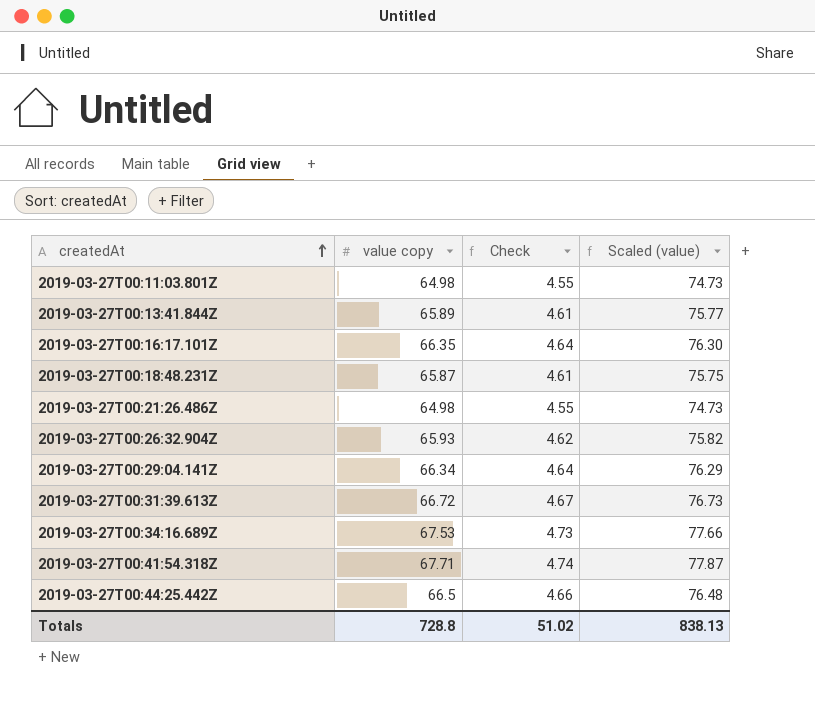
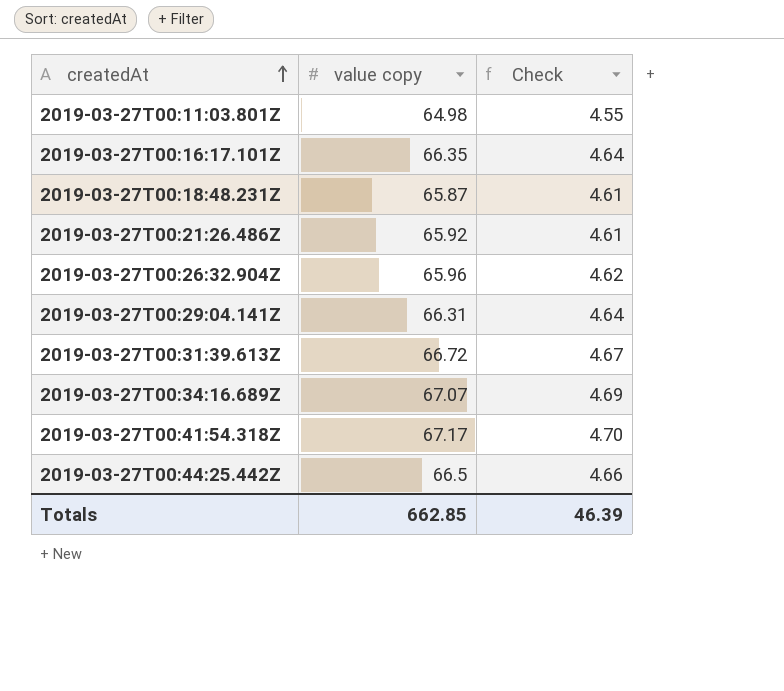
column Scaled (value) | formula: [value copy] * 1.15 -> none
row 2019-03-27T00:13:41.844Z: 65.89 | 4.61 | 75.77 -> none
2019-03-27T00:21:26.486Z | value copy: 64.98 -> 65.92
2019-03-27T00:21:26.486Z | Check: 4.55 -> 4.61
2019-03-27T00:26:32.904Z | value copy: 65.93 -> 65.96
2019-03-27T00:29:04.141Z | value copy: 66.34 -> 66.31
2019-03-27T00:34:16.689Z | value copy: 67.53 -> 67.07
2019-03-27T00:34:16.689Z | Check: 4.73 -> 4.69
2019-03-27T00:41:54.318Z | value copy: 67.71 -> 67.17
2019-03-27T00:41:54.318Z | Check: 4.74 -> 4.70
Totals | value copy: 728.8 -> 662.85
Totals | Check: 51.02 -> 46.39

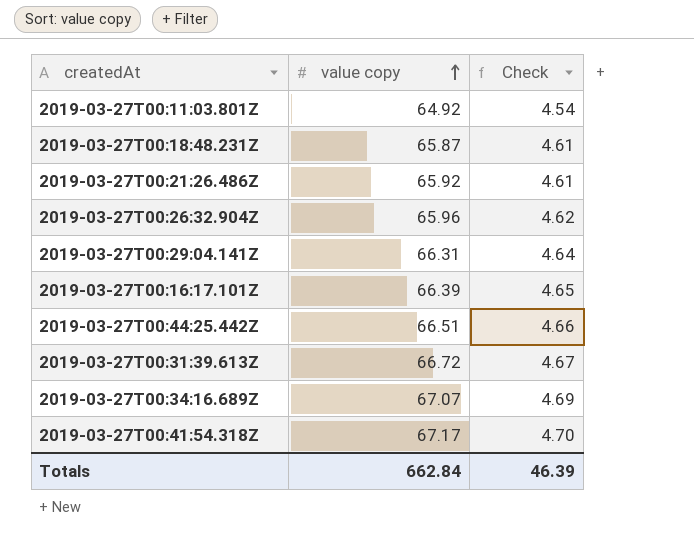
row order: createdAt ascending -> value copy ascending
2019-03-27T00:11:03.801Z | value copy: 64.98 -> 64.92
2019-03-27T00:11:03.801Z | Check: 4.55 -> 4.54
2019-03-27T00:16:17.101Z | value copy: 66.35 -> 66.39
2019-03-27T00:16:17.101Z | Check: 4.64 -> 4.65
2019-03-27T00:44:25.442Z | value copy: 66.5 -> 66.51
Totals | value copy: 662.85 -> 662.84

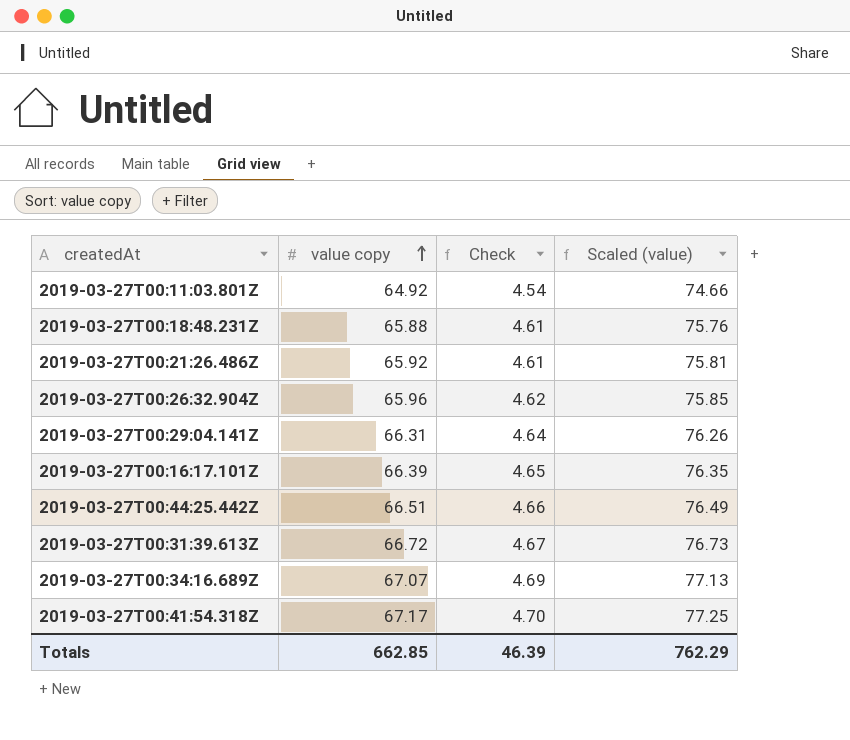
column Scaled (value) | formula: none -> [value copy] * 1.15
2019-03-27T00:18:48.231Z | value copy: 65.87 -> 65.88
Totals | value copy: 662.84 -> 662.85

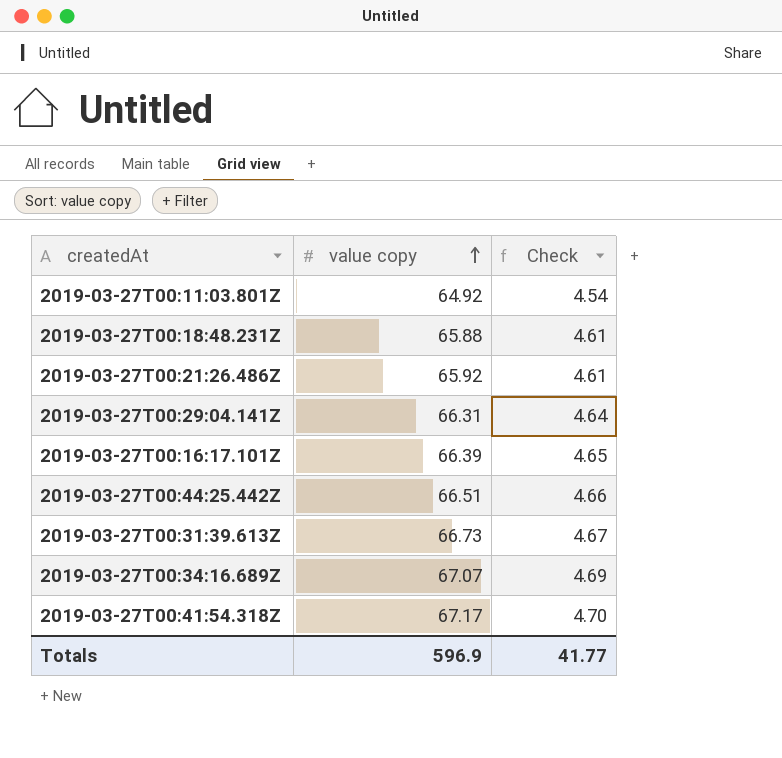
column Scaled (value) | formula: [value copy] * 1.15 -> none
row 2019-03-27T00:26:32.904Z: 65.96 | 4.62 | 75.85 -> none
2019-03-27T00:31:39.613Z | value copy: 66.72 -> 66.73
Totals | value copy: 662.85 -> 596.9
Totals | Check: 46.39 -> 41.77

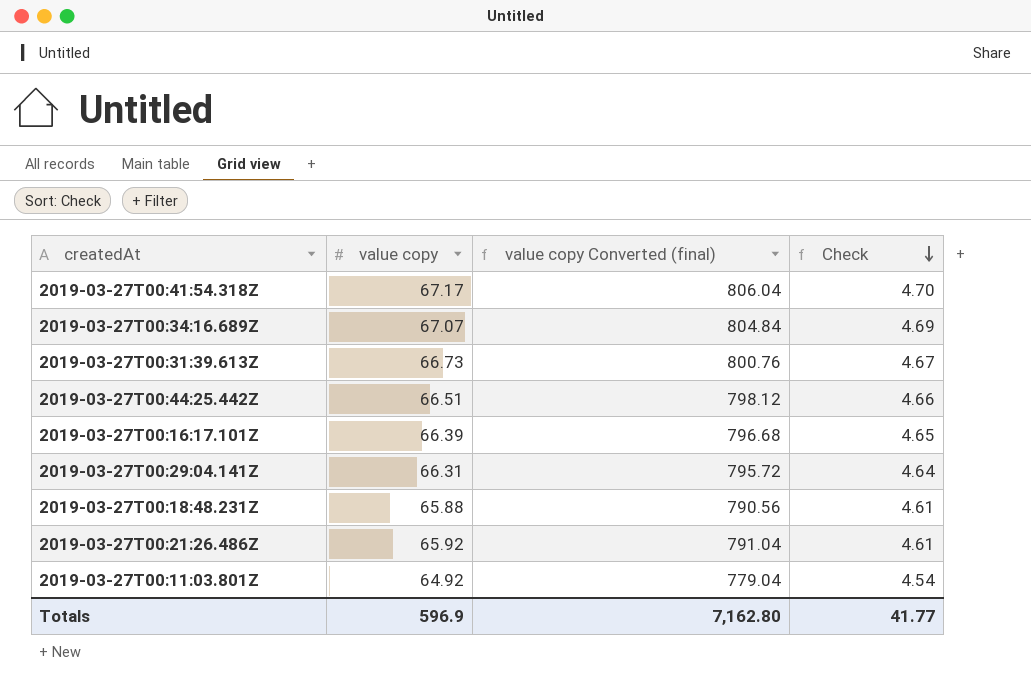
row order: value copy ascending -> Check descending
column value copy Converted (final) | formula: none -> [value copy] * 12

